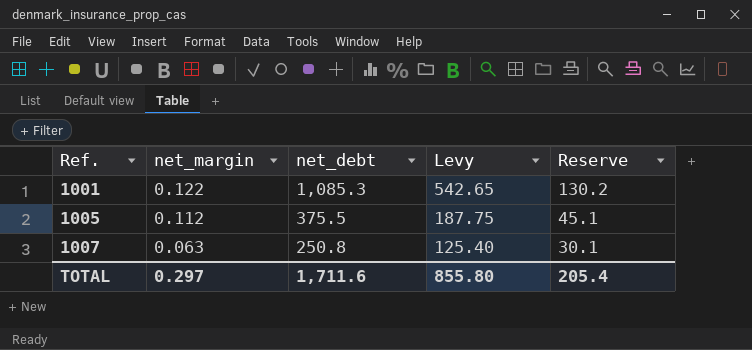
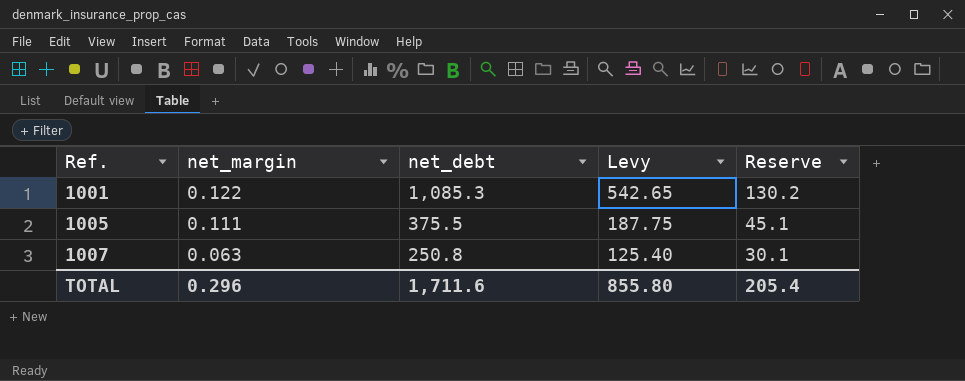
1005 | net_margin: 0.112 -> 0.111
TOTAL | net_margin: 0.297 -> 0.296

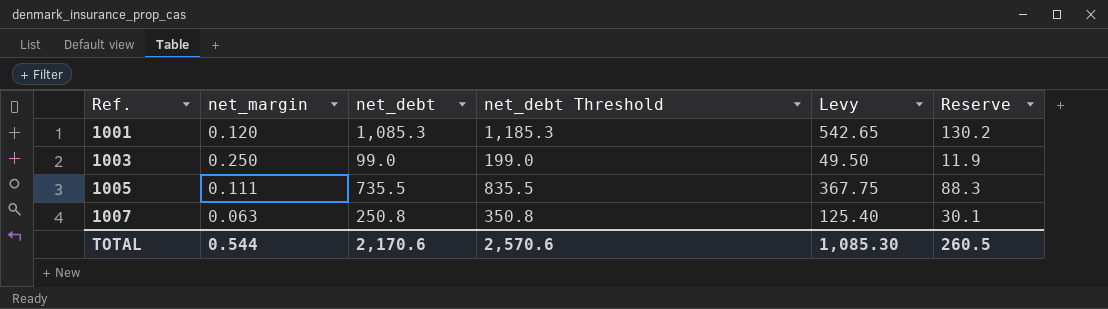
column net_debt Threshold | formula: none -> [net_debt] + 100
1001 | net_margin: 0.122 -> 0.120
row 1003: none -> 0.250 | 99.0 | 199.0 | 49.50 | 11.9
1005 | net_debt: 375.5 -> 735.5
1005 | Levy: 187.75 -> 367.75
1005 | Reserve: 45.1 -> 88.3
TOTAL | net_margin: 0.296 -> 0.544
TOTAL | net_debt: 1,711.6 -> 2,170.6
TOTAL | Levy: 855.80 -> 1,085.30
TOTAL | Reserve: 205.4 -> 260.5

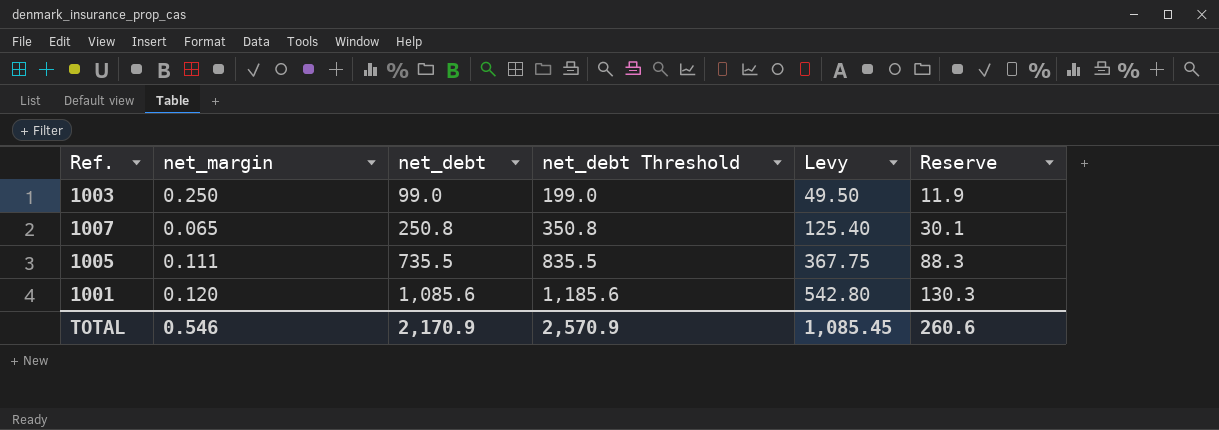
row order: Ref. ascending -> net_debt ascending
1007 | net_margin: 0.063 -> 0.065
1001 | net_debt: 1,085.3 -> 1,085.6
1001 | net_debt Threshold: 1,185.3 -> 1,185.6
1001 | Levy: 542.65 -> 542.80
1001 | Reserve: 130.2 -> 130.3
TOTAL | net_margin: 0.544 -> 0.546
TOTAL | net_debt: 2,170.6 -> 2,170.9
TOTAL | net_debt Threshold: 2,570.6 -> 2,570.9
TOTAL | Levy: 1,085.30 -> 1,085.45
TOTAL | Reserve: 260.5 -> 260.6

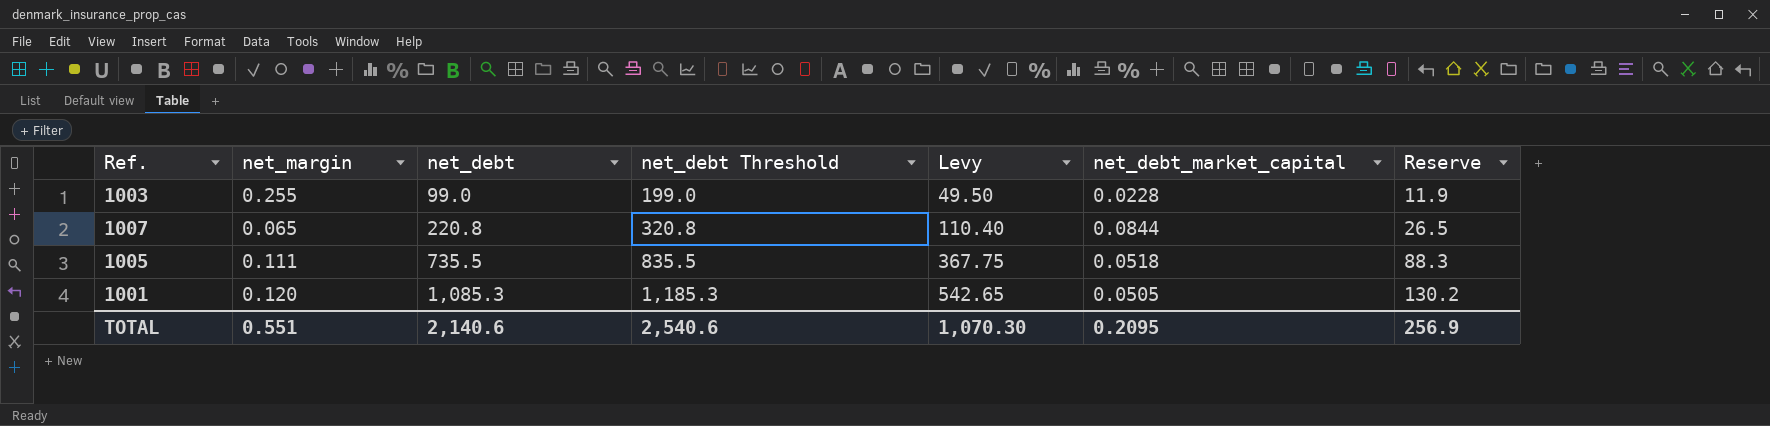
column net_debt_market_capital | position: none -> 6
1003 | net_margin: 0.250 -> 0.255
1007 | net_debt: 250.8 -> 220.8
1007 | net_debt Threshold: 350.8 -> 320.8
1007 | Levy: 125.40 -> 110.40
1007 | Reserve: 30.1 -> 26.5
1001 | net_debt: 1,085.6 -> 1,085.3
1001 | net_debt Threshold: 1,185.6 -> 1,185.3
1001 | Levy: 542.80 -> 542.65
1001 | Reserve: 130.3 -> 130.2
TOTAL | net_margin: 0.546 -> 0.551
TOTAL | net_debt: 2,170.9 -> 2,140.6
TOTAL | net_debt Threshold: 2,570.9 -> 2,540.6
TOTAL | Levy: 1,085.45 -> 1,070.30
TOTAL | Reserve: 260.6 -> 256.9

